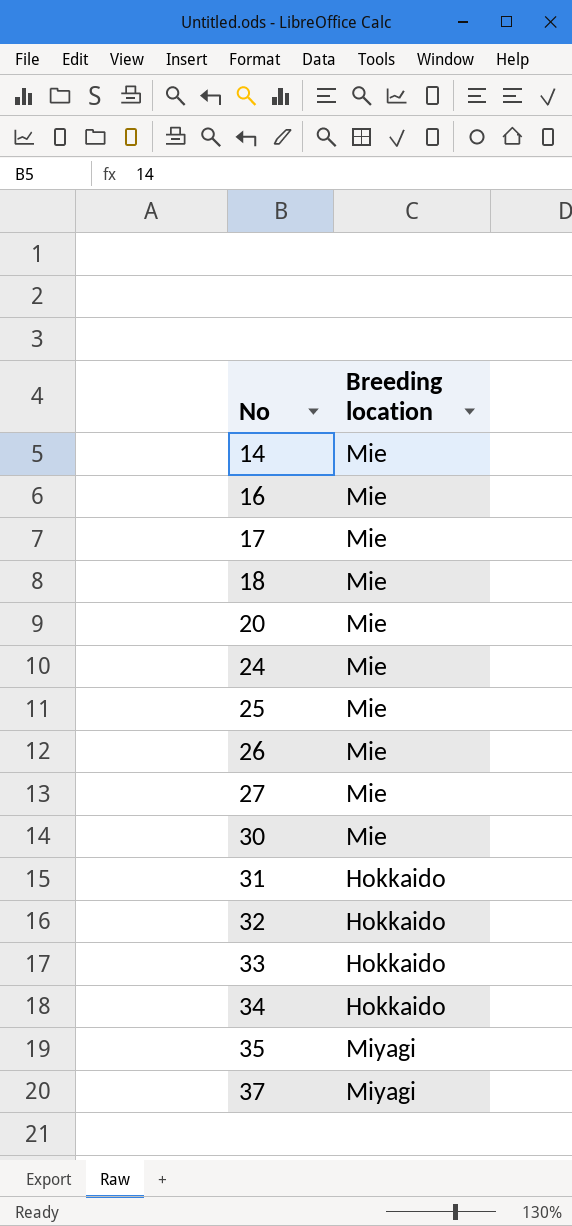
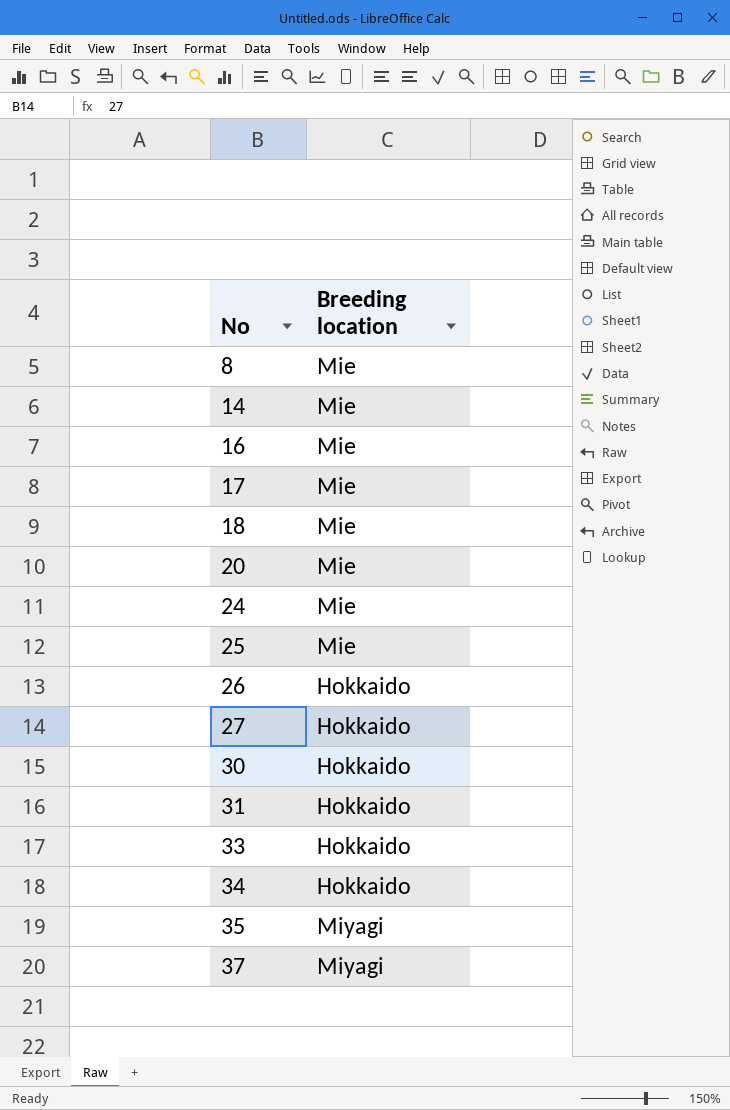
row 32: Hokkaido -> none
row 8: none -> Mie
26 | Breeding location: Mie -> Hokkaido
27 | Breeding location: Mie -> Hokkaido
30 | Breeding location: Mie -> Hokkaido

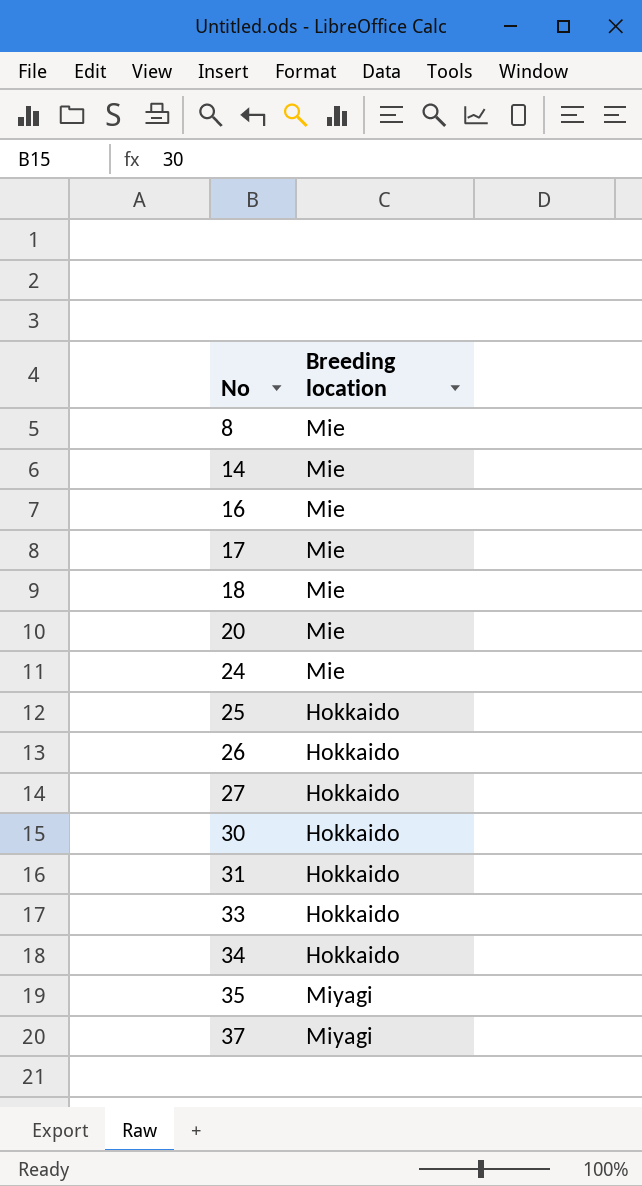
25 | Breeding location: Mie -> Hokkaido

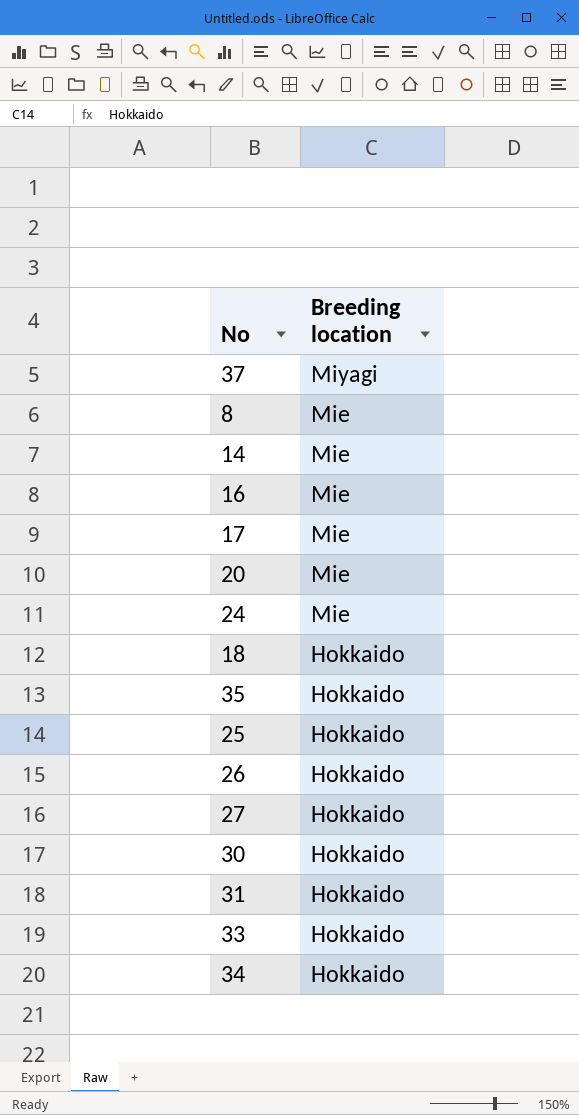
row order: No ascending -> Breeding location descending
18 | Breeding location: Mie -> Hokkaido
35 | Breeding location: Miyagi -> Hokkaido

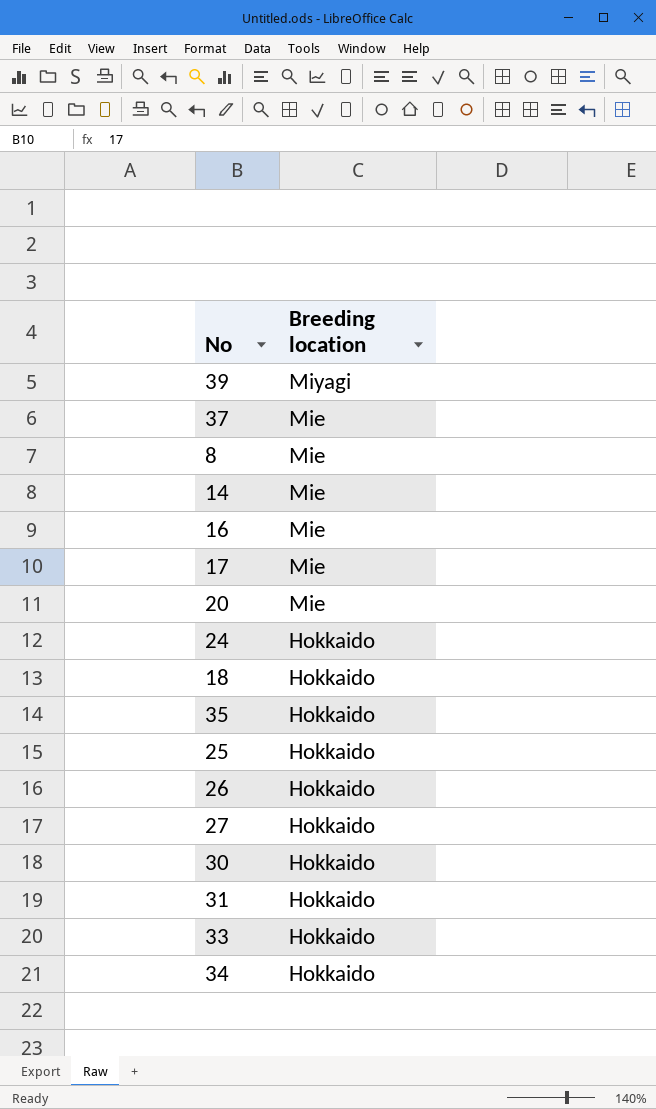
row 39: none -> Miyagi
37 | Breeding location: Miyagi -> Mie
24 | Breeding location: Mie -> Hokkaido

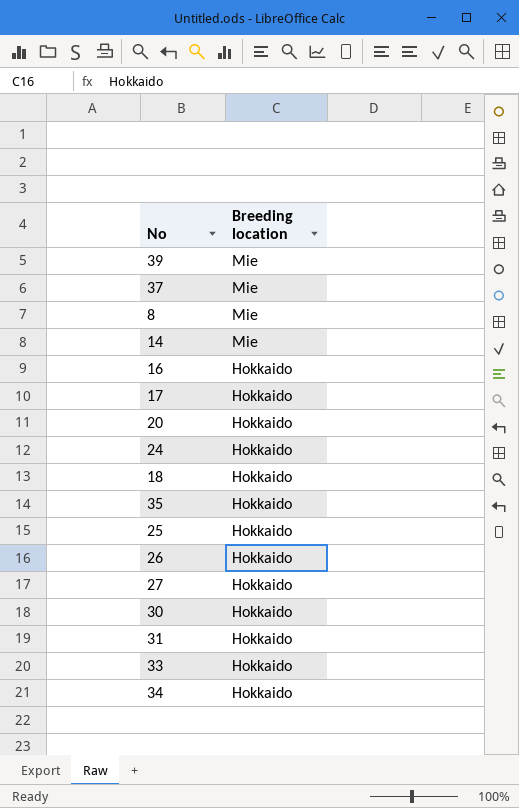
39 | Breeding location: Miyagi -> Mie
16 | Breeding location: Mie -> Hokkaido
17 | Breeding location: Mie -> Hokkaido
20 | Breeding location: Mie -> Hokkaido

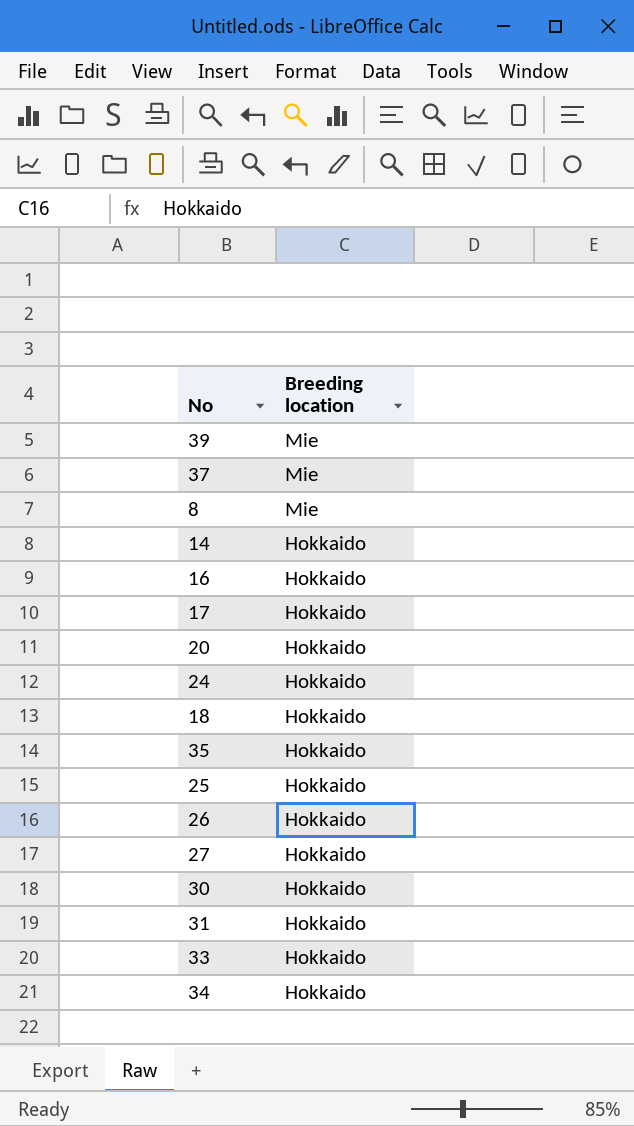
14 | Breeding location: Mie -> Hokkaido

